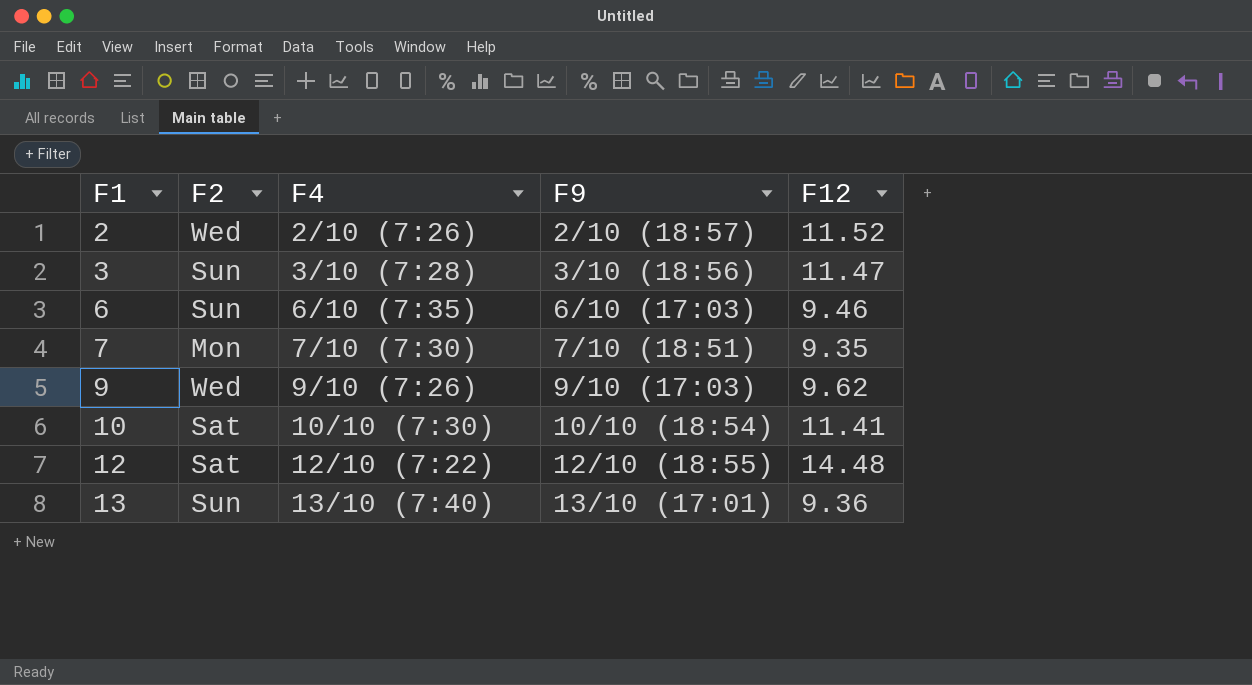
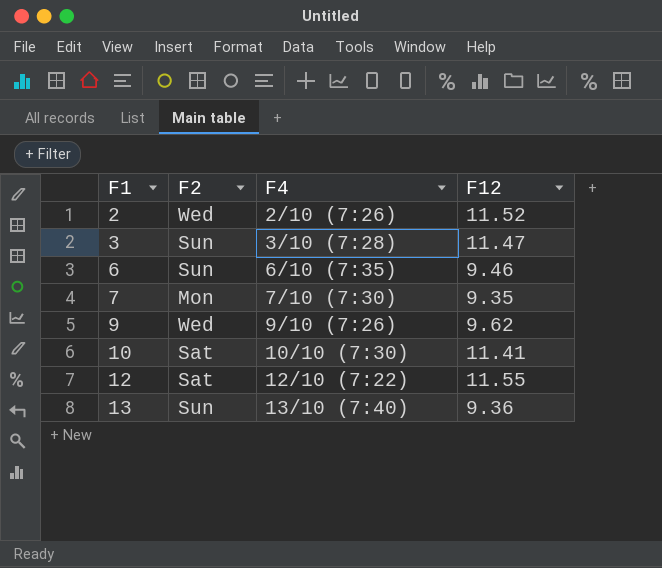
column F9 | position: 4 -> none
12 | F12: 14.48 -> 11.55

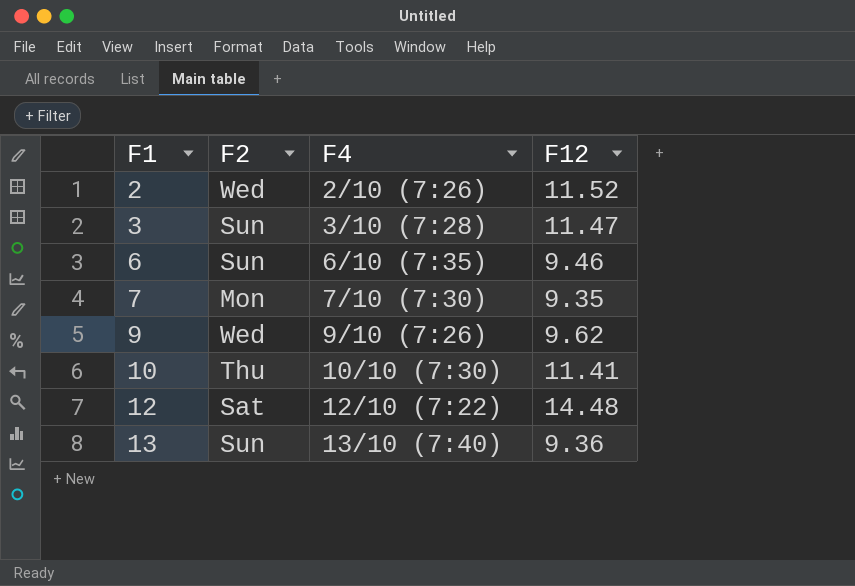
10 | F2: Sat -> Thu
12 | F12: 11.55 -> 14.48

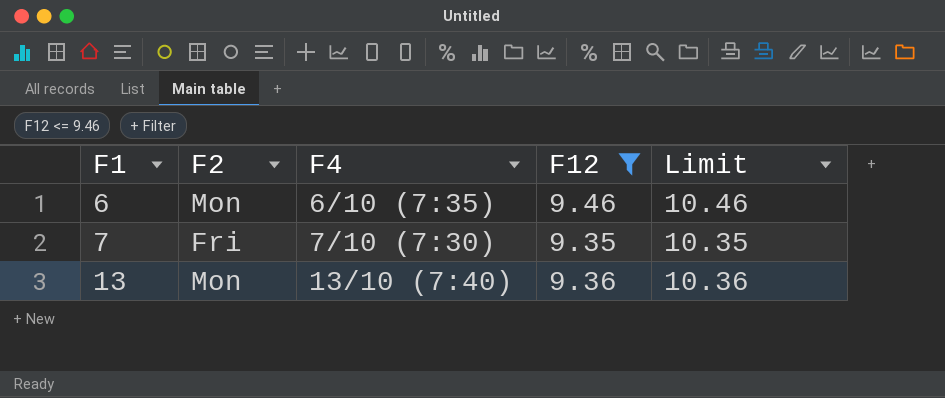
filter: none -> F12 <= 9.46
column Limit | formula: none -> [F12] + 1
6 | F2: Sun -> Mon
7 | F2: Mon -> Fri
13 | F2: Sun -> Mon

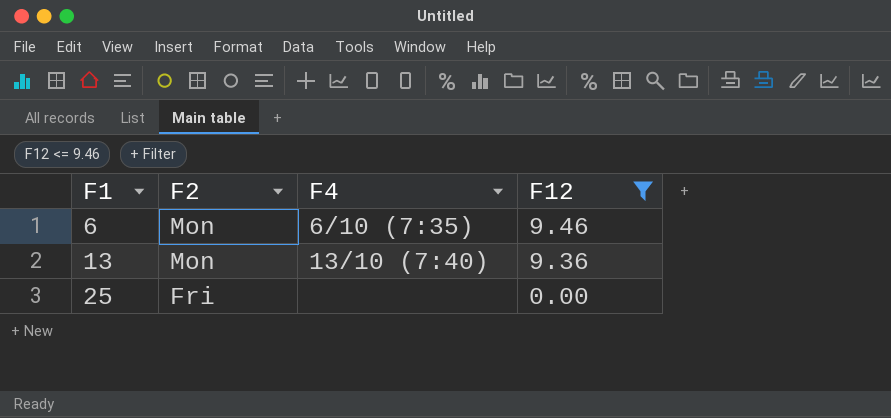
column Limit | formula: [F12] + 1 -> none
row 7: Fri | 7/10 (7:30) | 9.35 | 10.35 -> none
row 25: none -> Fri | none | 0.00

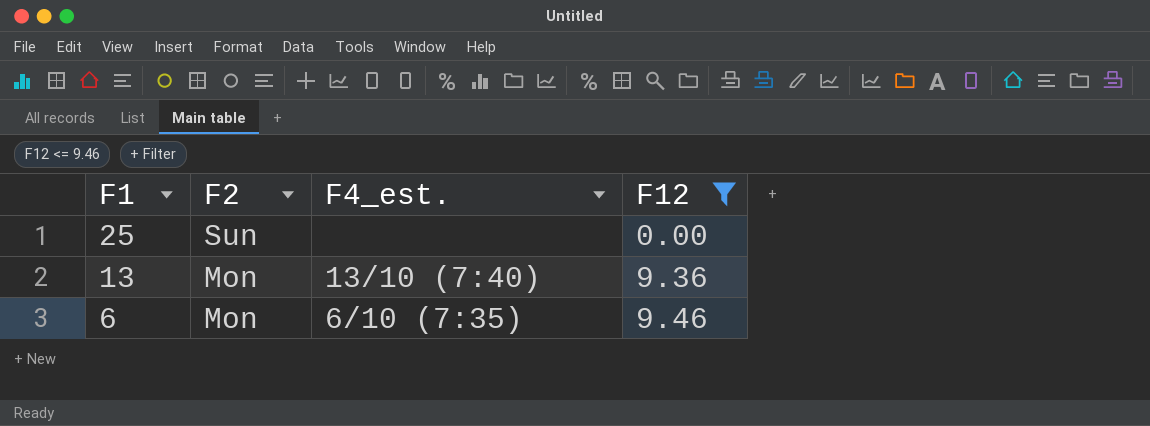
row order: F1 ascending -> F1 descending
column name: F4 -> F4_est.
25 | F2: Fri -> Sun

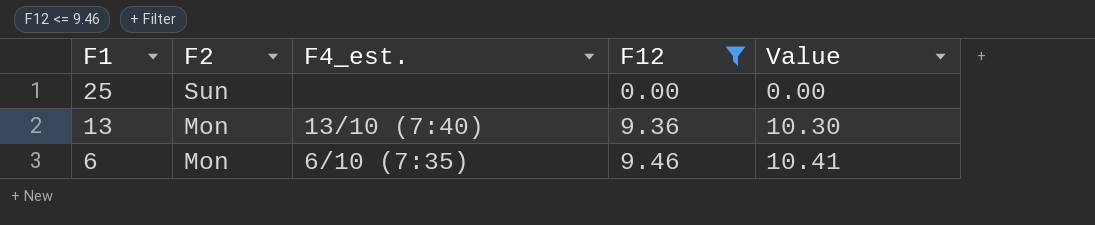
column Value | formula: none -> [F12] * 1.1

